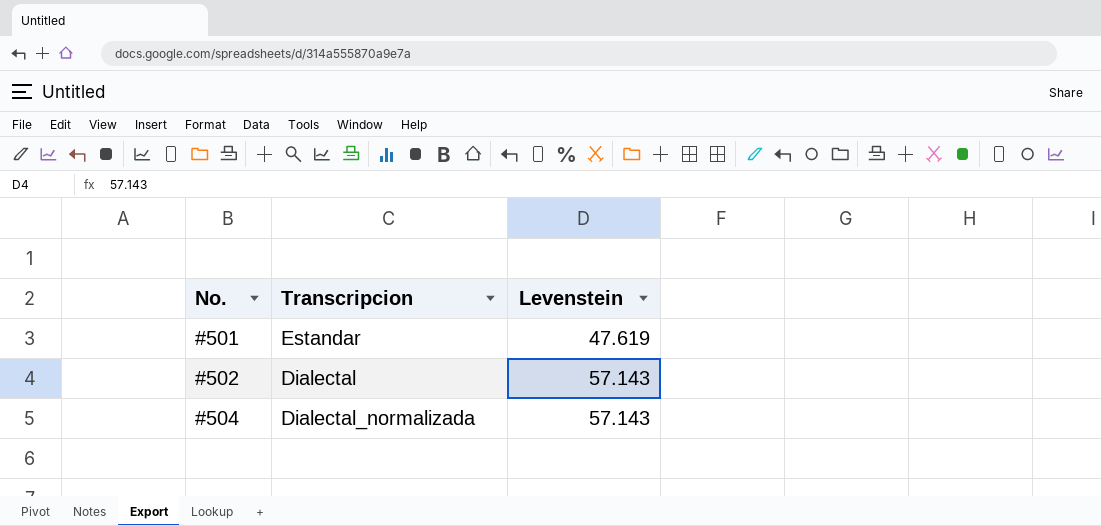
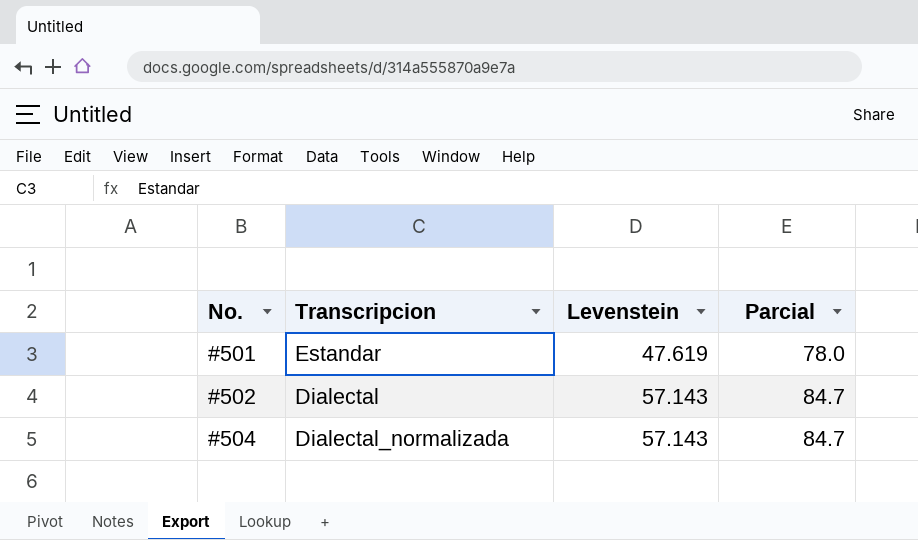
column Parcial | position: none -> 4

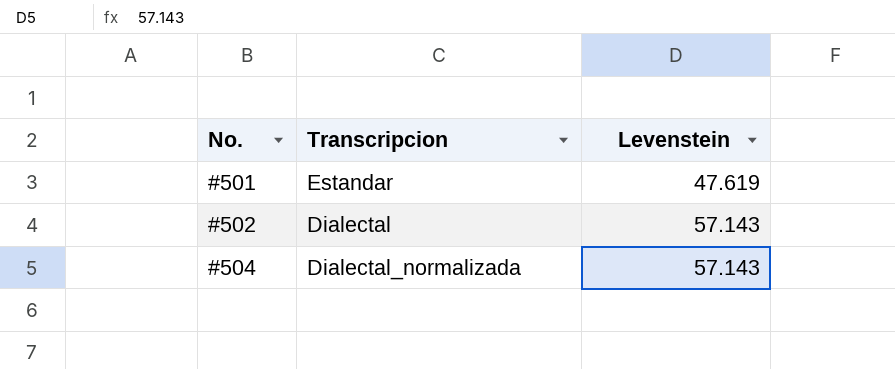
column Parcial | position: 4 -> none

